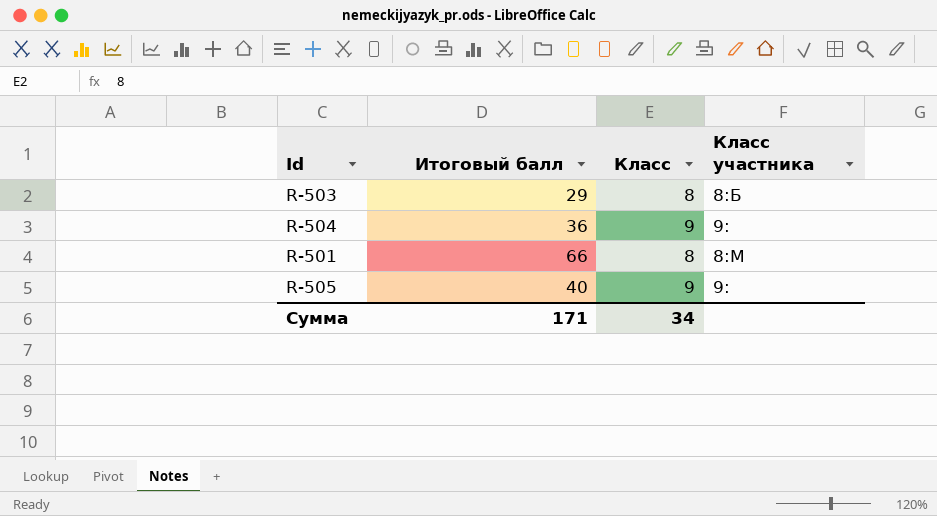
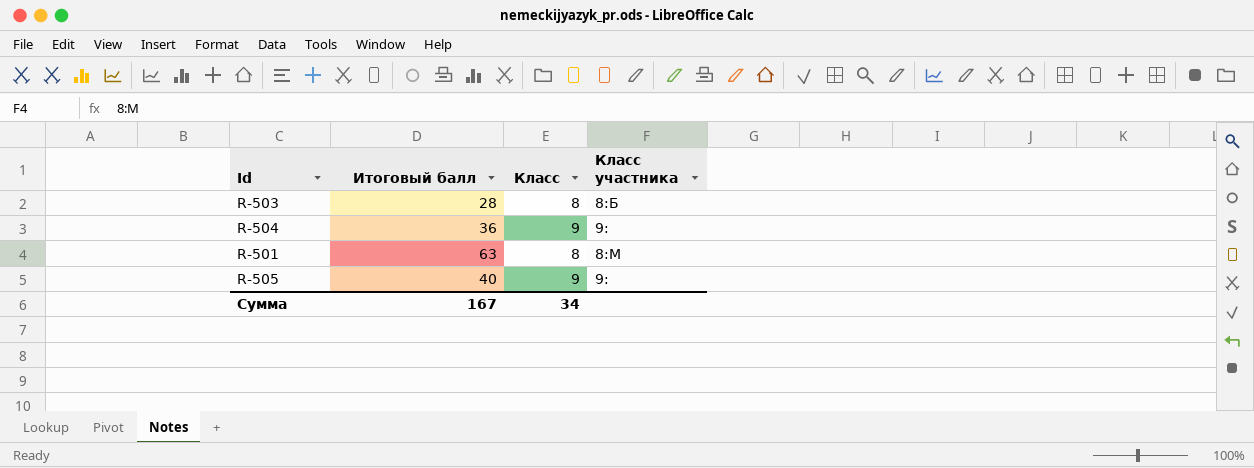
R-503 | Итоговый балл: 29 -> 28
R-501 | Итоговый балл: 66 -> 63
Сумма | Итоговый балл: 171 -> 167

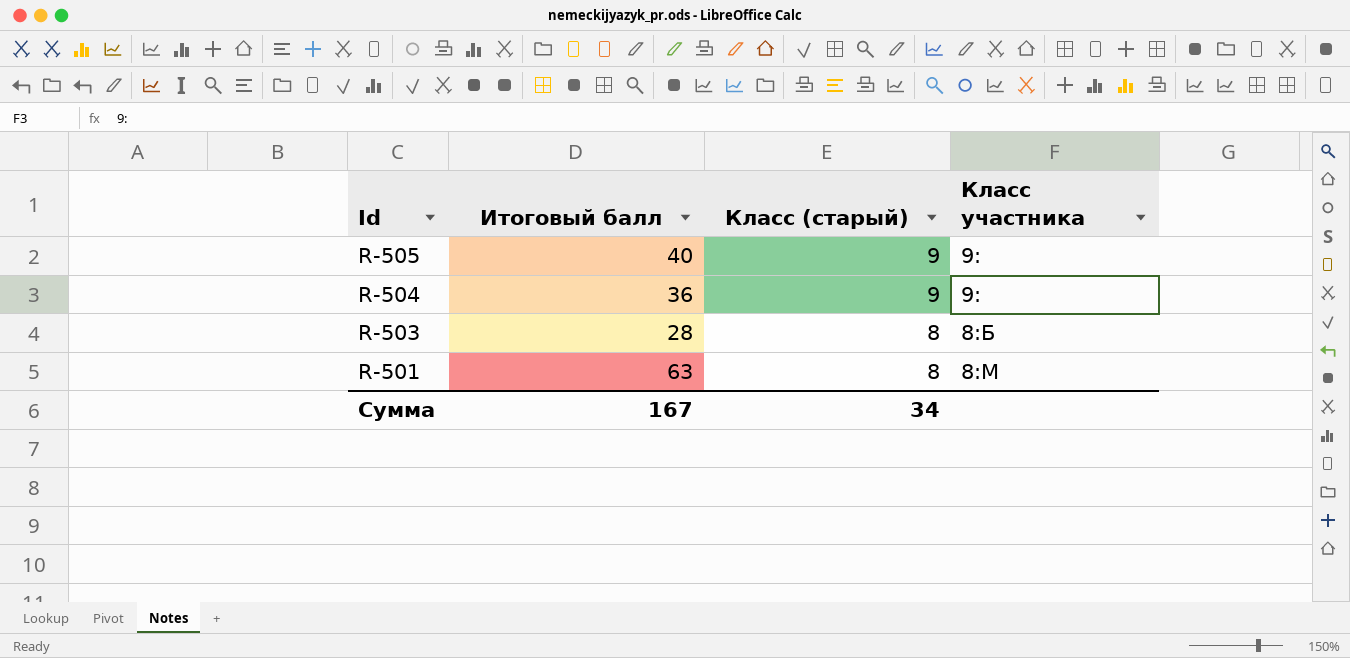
row order: none -> Id descending
column name: Класс -> Класс (старый)

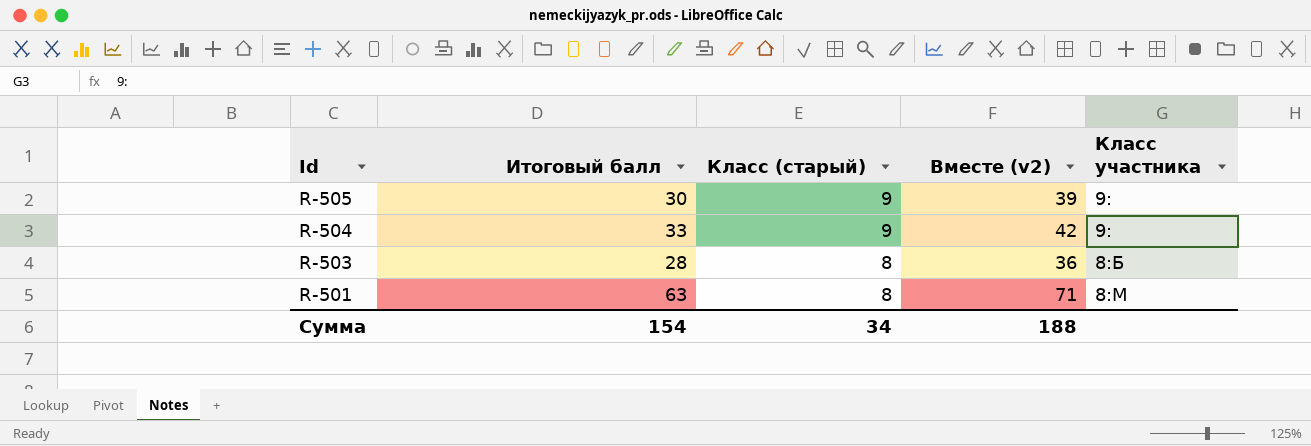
column Вместе (v2) | formula: none -> [Итоговый балл] + [Класс (старый)]
R-505 | Итоговый балл: 40 -> 30
R-504 | Итоговый балл: 36 -> 33
Сумма | Итоговый балл: 167 -> 154

